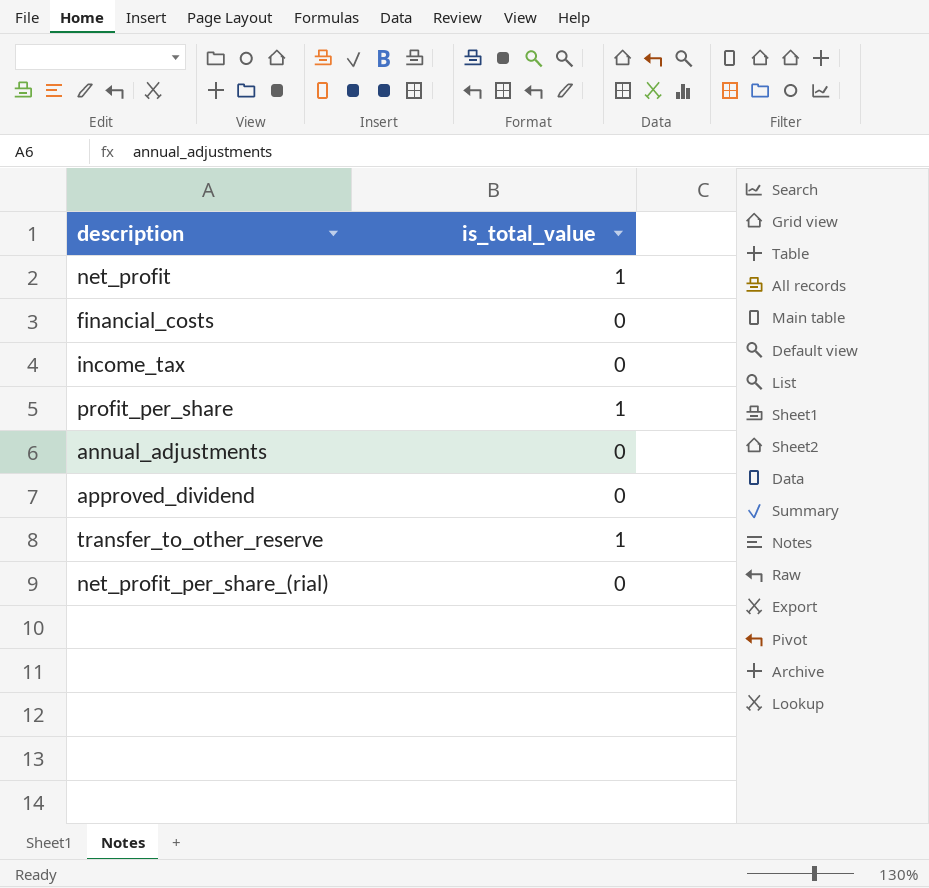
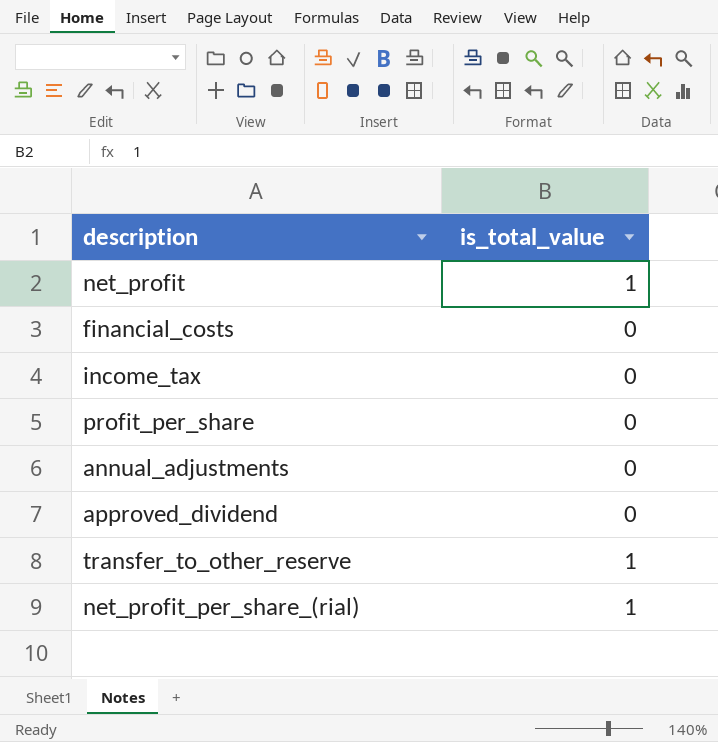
profit_per_share | is_total_value: 1 -> 0
net_profit_per_share_(rial) | is_total_value: 0 -> 1

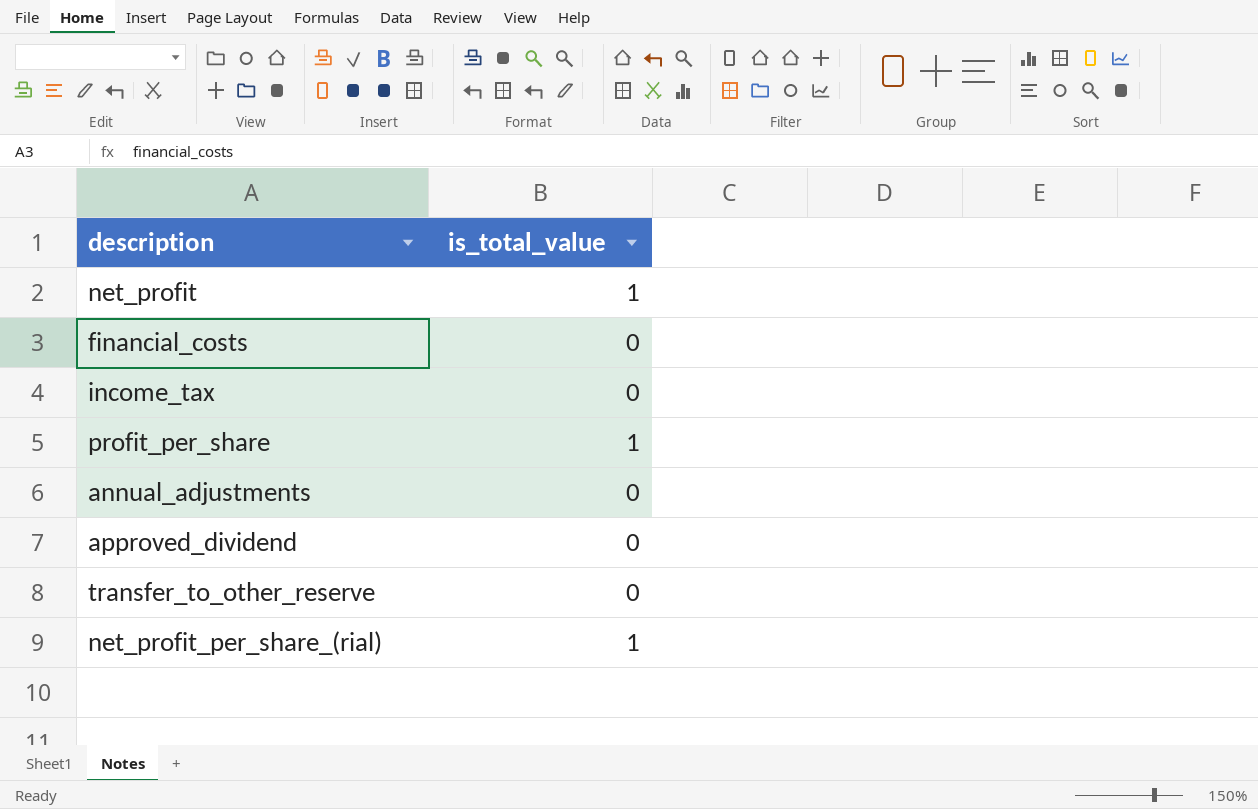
profit_per_share | is_total_value: 0 -> 1
transfer_to_other_reserve | is_total_value: 1 -> 0

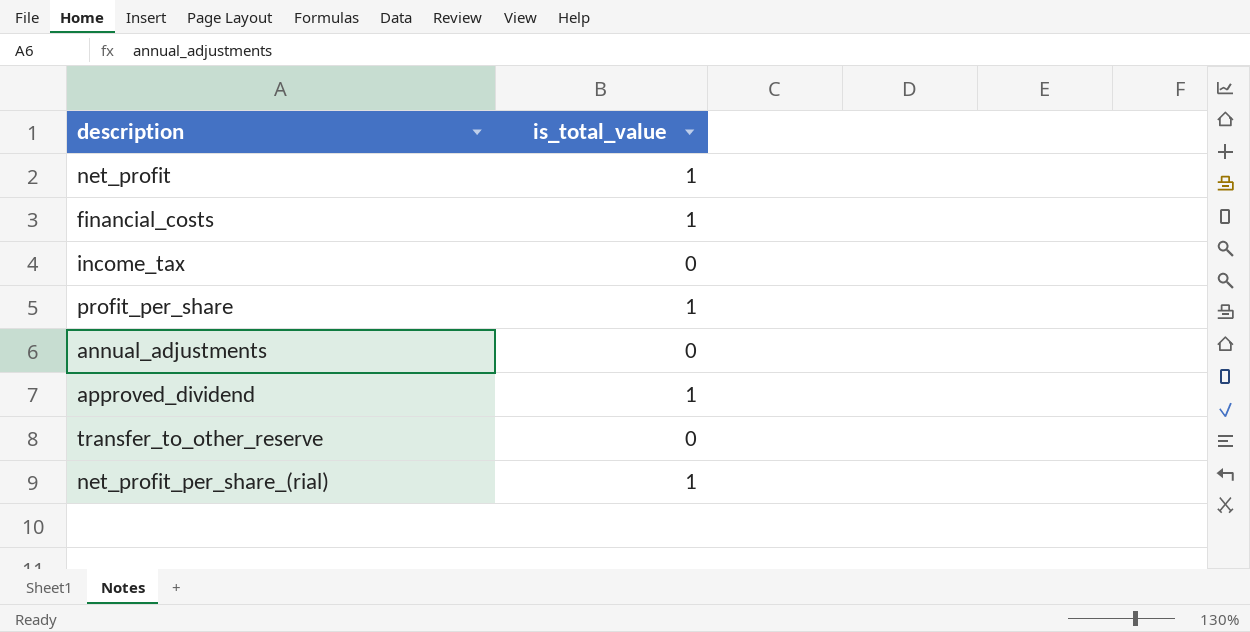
financial_costs | is_total_value: 0 -> 1
approved_dividend | is_total_value: 0 -> 1

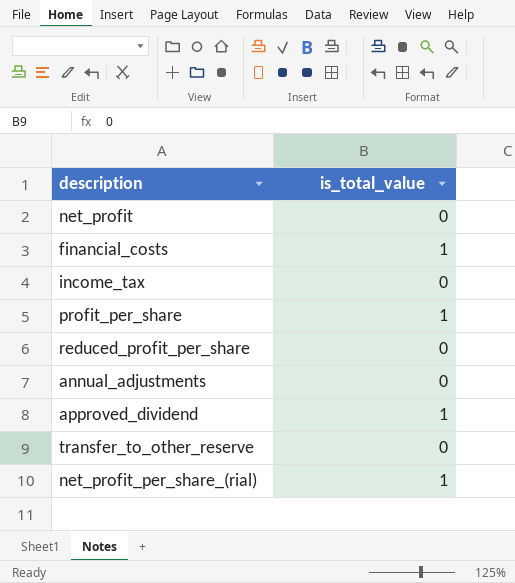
net_profit | is_total_value: 1 -> 0
row reduced_profit_per_share: none -> 0

